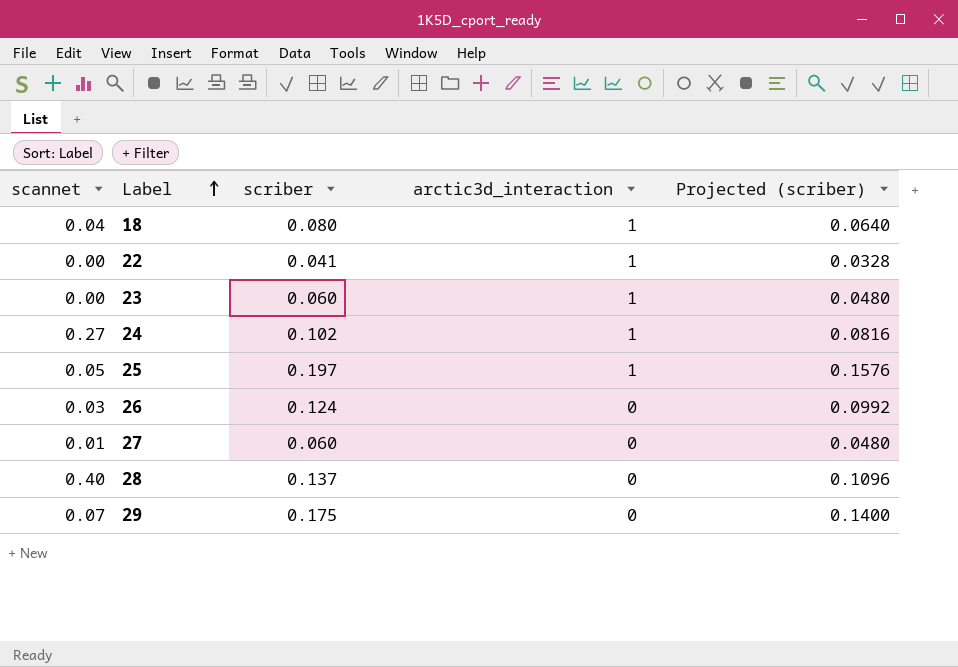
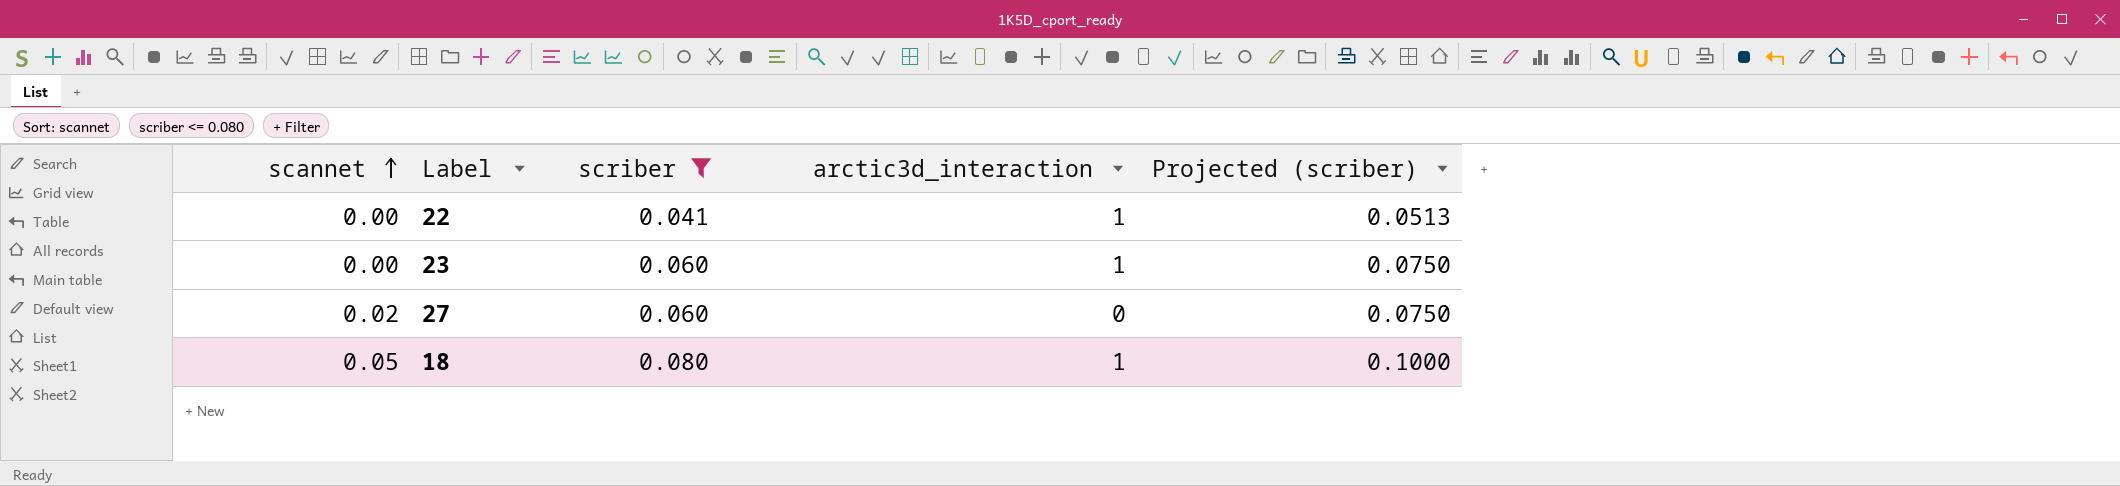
filter: none -> scriber <= 0.080
row order: Label ascending -> scannet ascending
column Projected (scriber) | formula: [scriber] * 0.8 -> [scriber] * 1.25
27 | scannet: 0.01 -> 0.02
18 | scannet: 0.04 -> 0.05

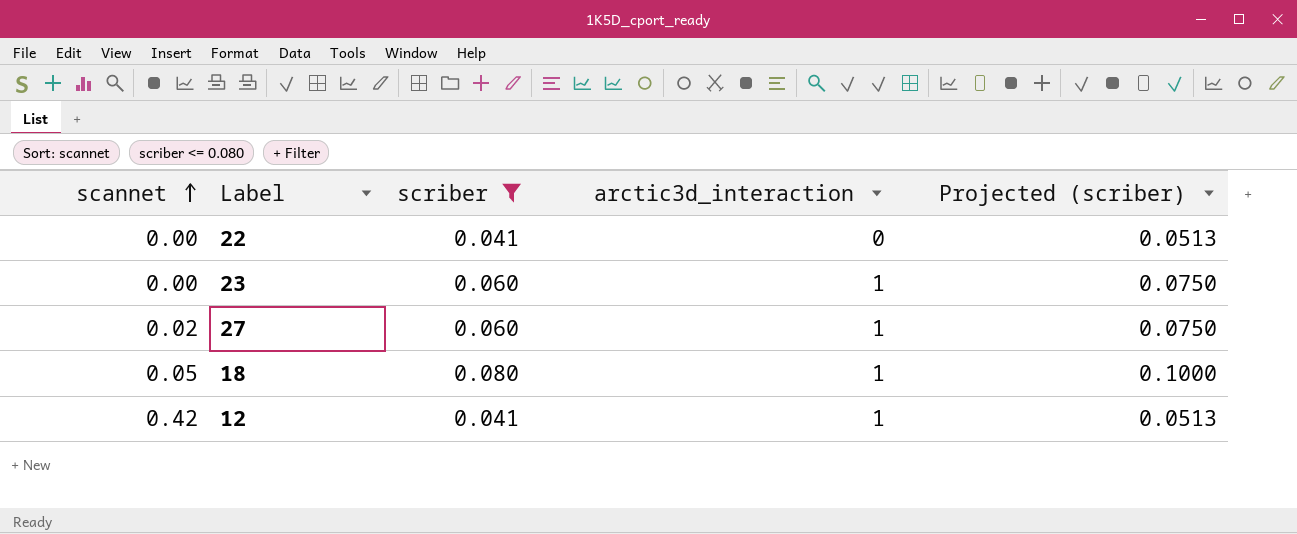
22 | arctic3d_interaction: 1 -> 0
27 | arctic3d_interaction: 0 -> 1
row 12: none -> 0.42 | 0.041 | 1 | 0.0513

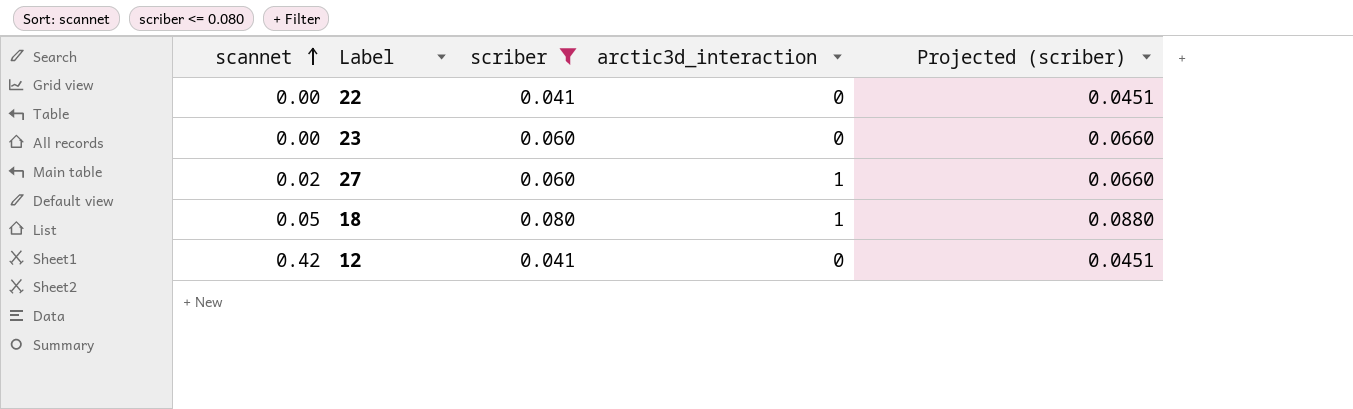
column Projected (scriber) | formula: [scriber] * 1.25 -> [scriber] * 1.1
23 | arctic3d_interaction: 1 -> 0
12 | arctic3d_interaction: 1 -> 0

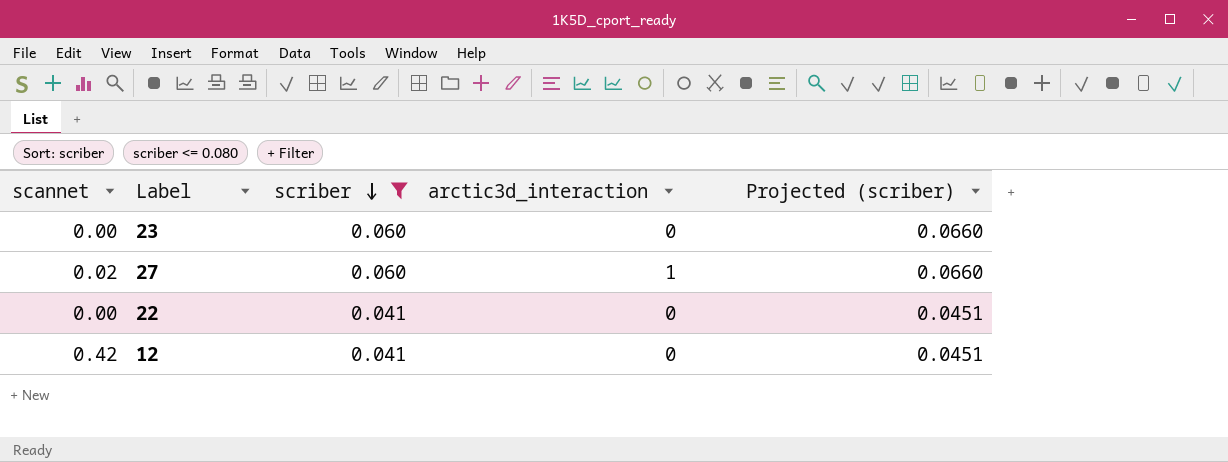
row order: scannet ascending -> scriber descending
row 18: 0.05 | 0.080 | 1 | 0.0880 -> none

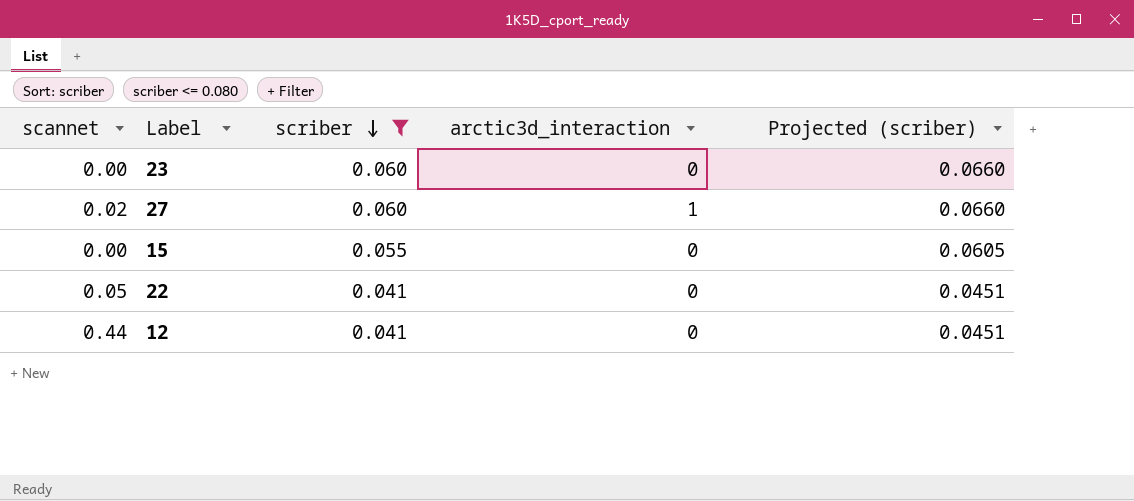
row 15: none -> 0.00 | 0.055 | 0 | 0.0605
22 | scannet: 0.00 -> 0.05
12 | scannet: 0.42 -> 0.44

